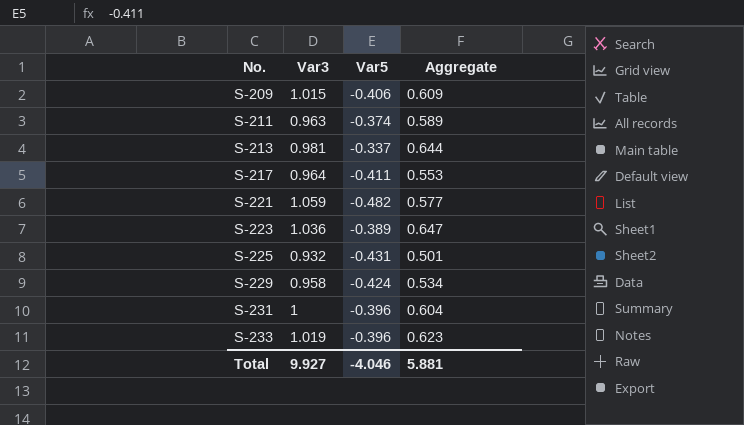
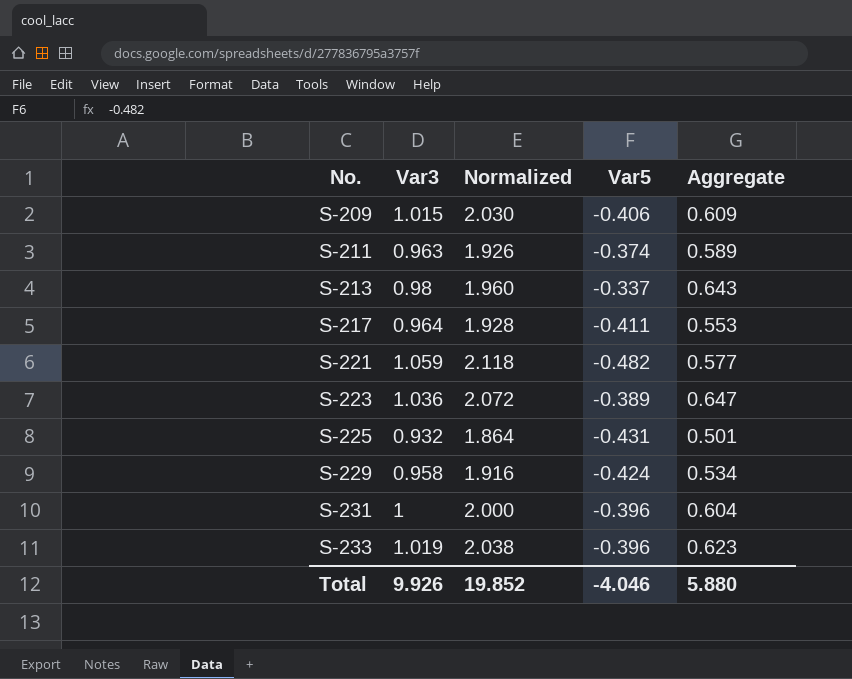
column Normalized | formula: none -> [Var3] * 2
S-213 | Var3: 0.981 -> 0.98
S-213 | Aggregate: 0.644 -> 0.643
Total | Var3: 9.927 -> 9.926
Total | Aggregate: 5.881 -> 5.880

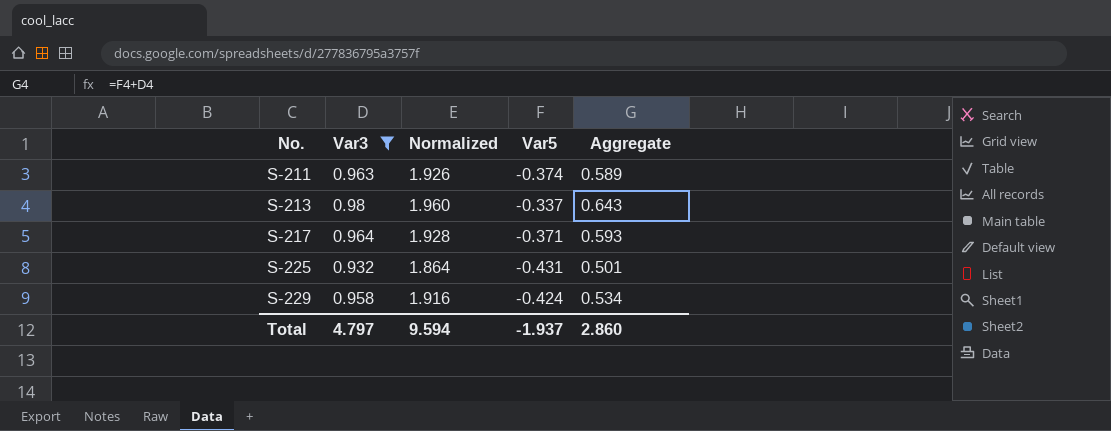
filter: none -> Var3 <= 0.98
S-217 | Var5: -0.411 -> -0.371
S-217 | Aggregate: 0.553 -> 0.593
Total | Var3: 9.926 -> 4.797
Total | Normalized: 19.852 -> 9.594
Total | Var5: -4.046 -> -1.937
Total | Aggregate: 5.880 -> 2.860

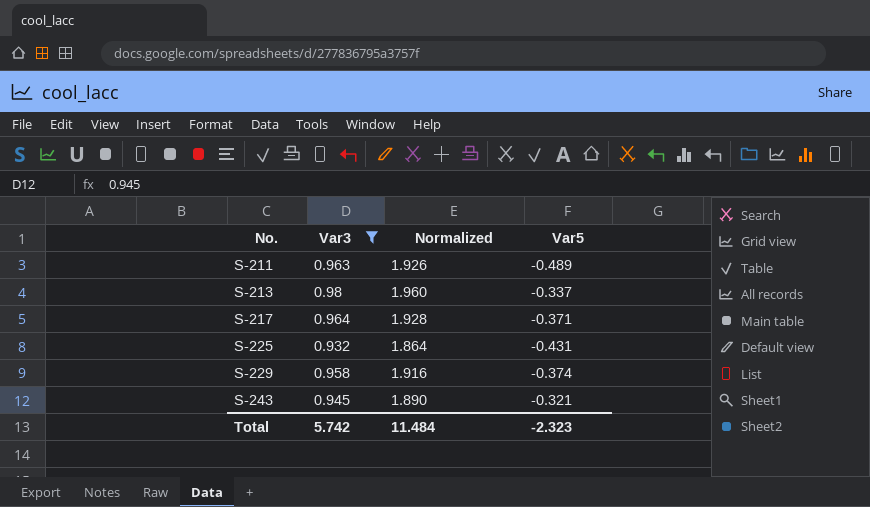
column Aggregate | formula: [Var3] + [Var5] -> none
S-211 | Var5: -0.374 -> -0.489
S-229 | Var5: -0.424 -> -0.374
row S-243: none -> 0.945 | 1.890 | -0.321
Total | Var3: 4.797 -> 5.742
Total | Normalized: 9.594 -> 11.484
Total | Var5: -1.937 -> -2.323

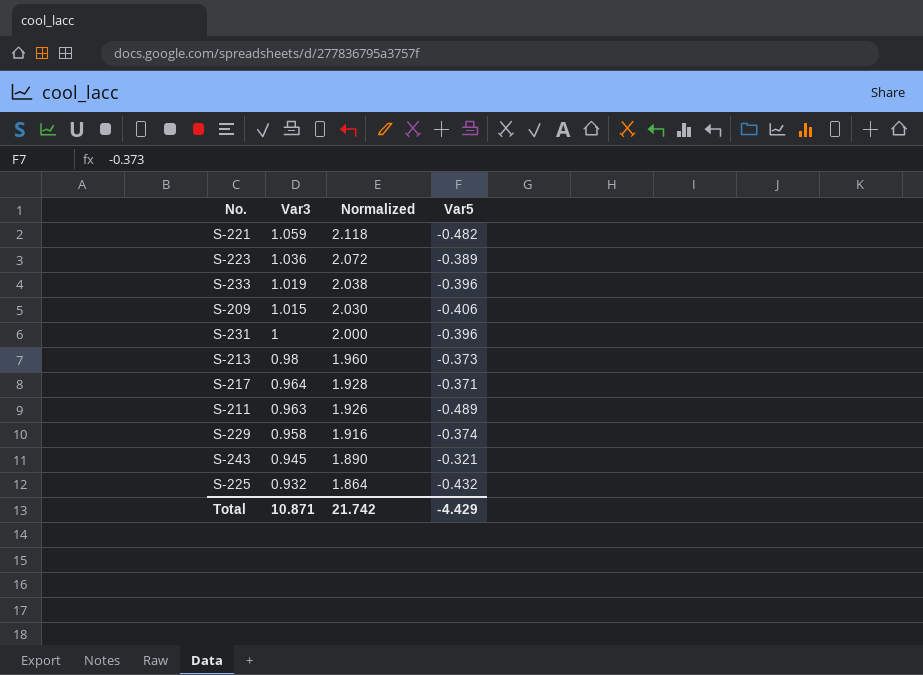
filter: Var3 <= 0.98 -> none
row order: No. ascending -> Var3 descending
S-213 | Var5: -0.337 -> -0.373
S-225 | Var5: -0.431 -> -0.432
Total | Var3: 5.742 -> 10.871
Total | Normalized: 11.484 -> 21.742
Total | Var5: -2.323 -> -4.429

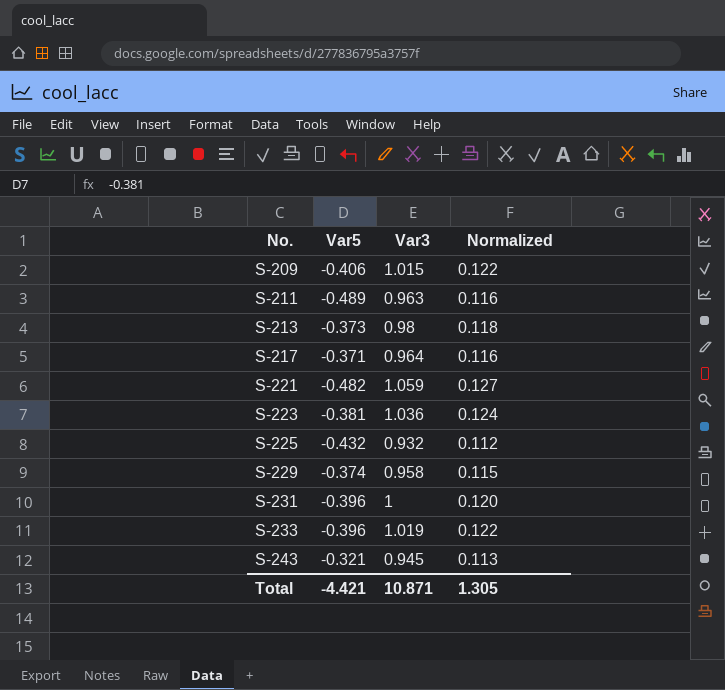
row order: Var3 descending -> No. ascending
column Var5 | position: 4 -> 2
column Normalized | formula: [Var3] * 2 -> [Var3] * 0.12
S-223 | Var5: -0.389 -> -0.381
Total | Var5: -4.429 -> -4.421
Total | Normalized: 21.742 -> 1.305

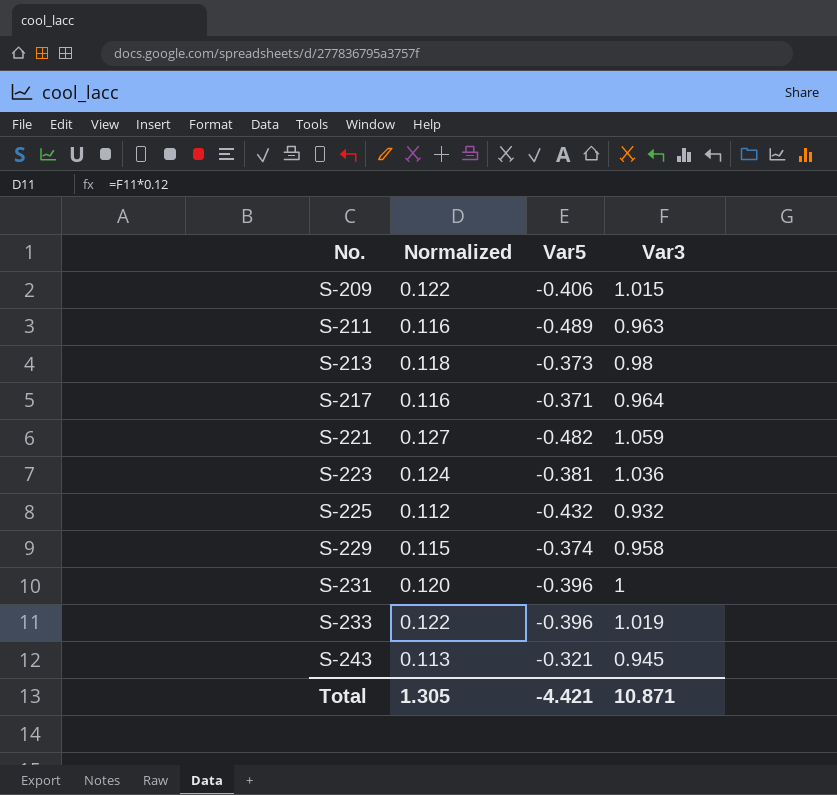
column Normalized | position: 4 -> 2

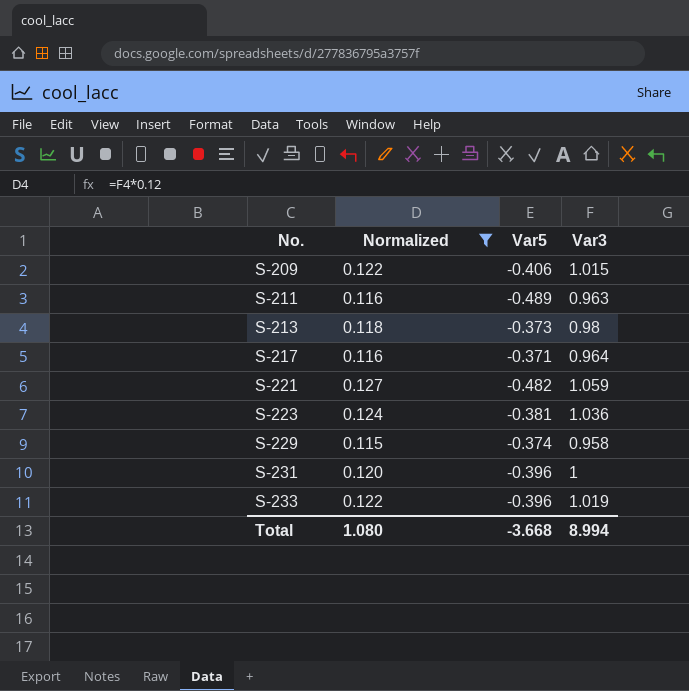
filter: none -> Normalized >= 0.115
Total | Normalized: 1.305 -> 1.080
Total | Var5: -4.421 -> -3.668
Total | Var3: 10.871 -> 8.994

